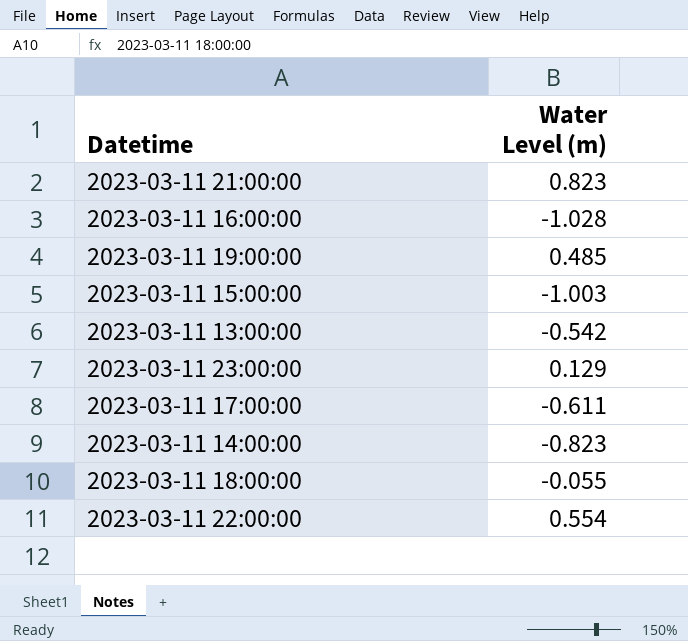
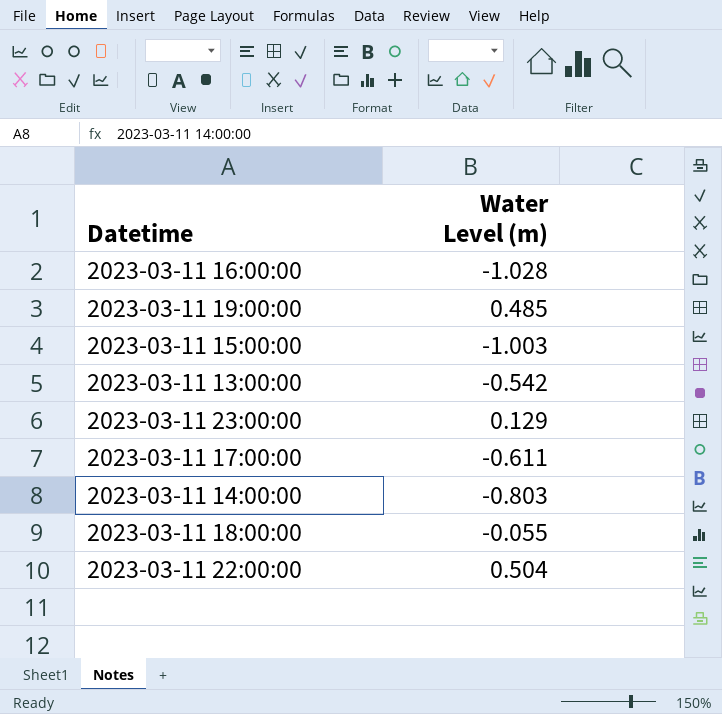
row 2023-03-11 21:00:00: 0.823 -> none
2023-03-11 14:00:00 | Water Level (m): -0.823 -> -0.803
2023-03-11 22:00:00 | Water Level (m): 0.554 -> 0.504

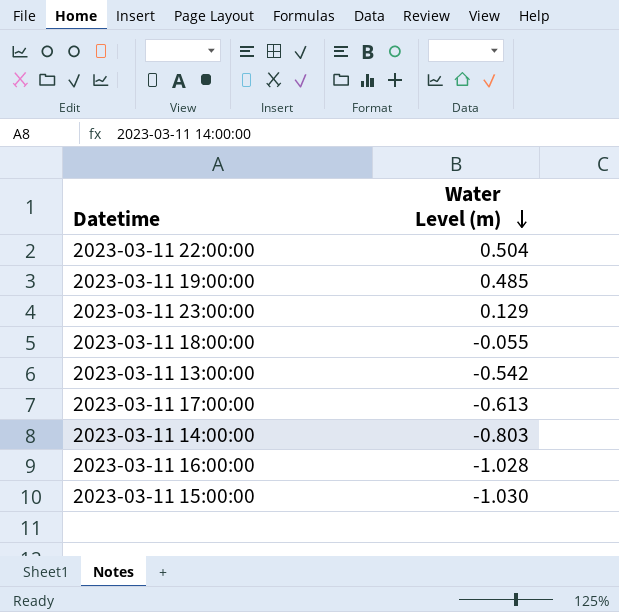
row order: none -> Water Level (m) descending
2023-03-11 17:00:00 | Water Level (m): -0.611 -> -0.613
2023-03-11 15:00:00 | Water Level (m): -1.003 -> -1.030

